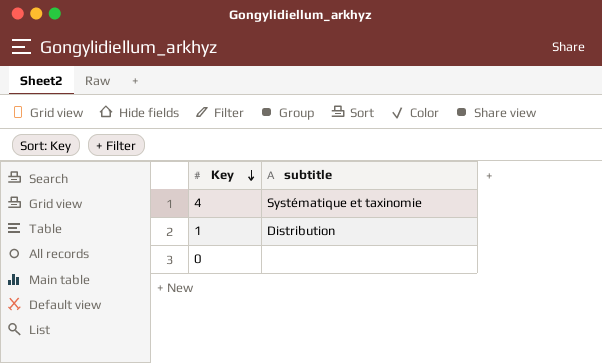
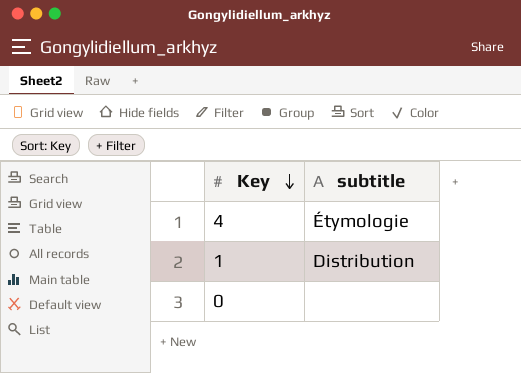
4 | subtitle: Systématique et taxinomie -> Étymologie

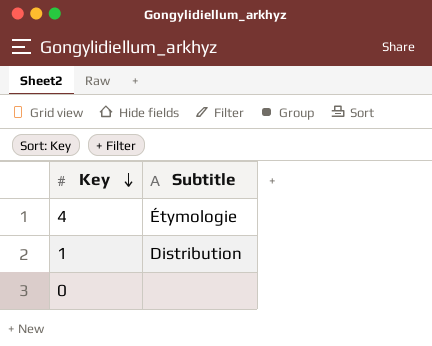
column name: subtitle -> Subtitle

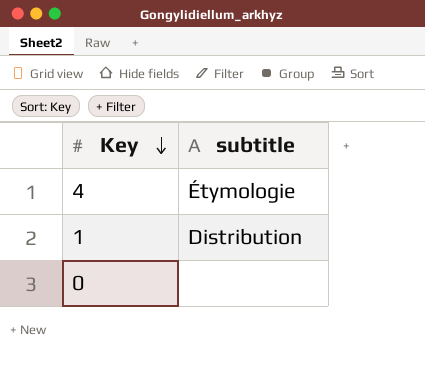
column name: Subtitle -> subtitle

